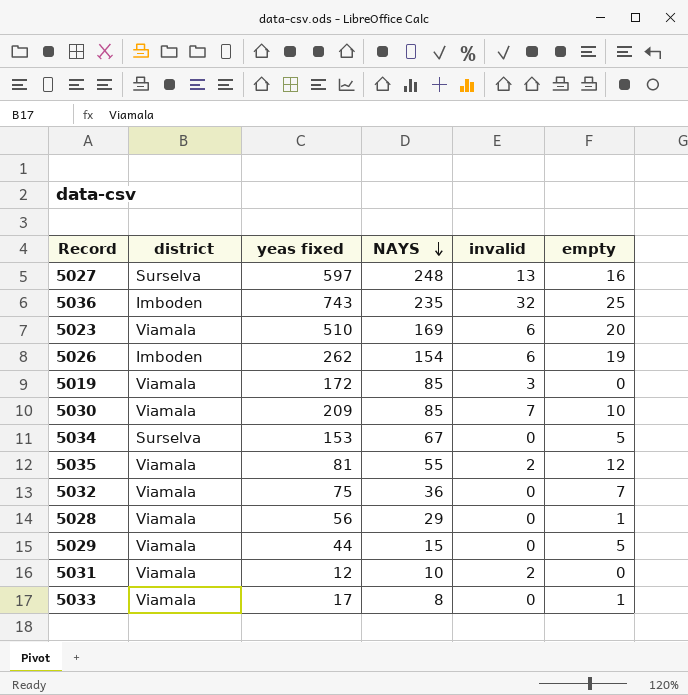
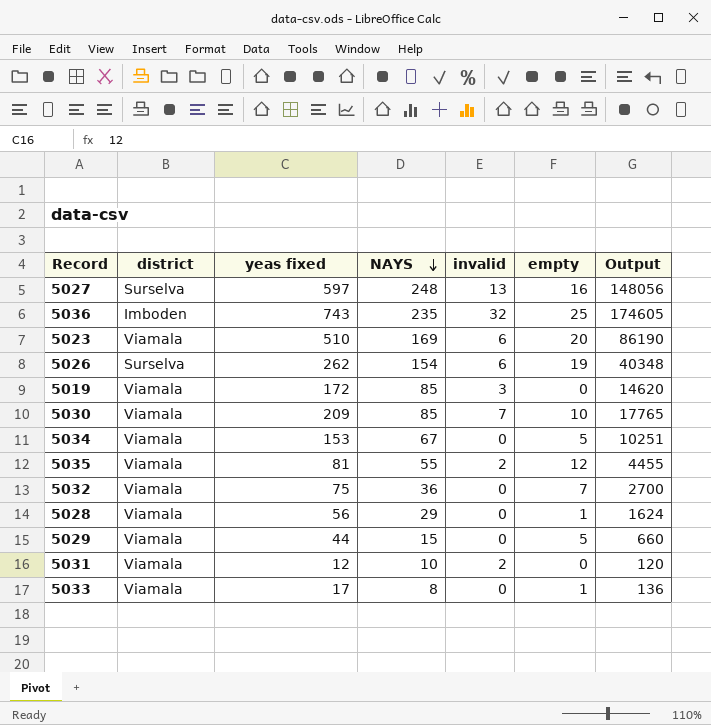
column Output | formula: none -> [yeas fixed] * [NAYS]
5026 | district: Imboden -> Surselva
5034 | district: Surselva -> Viamala

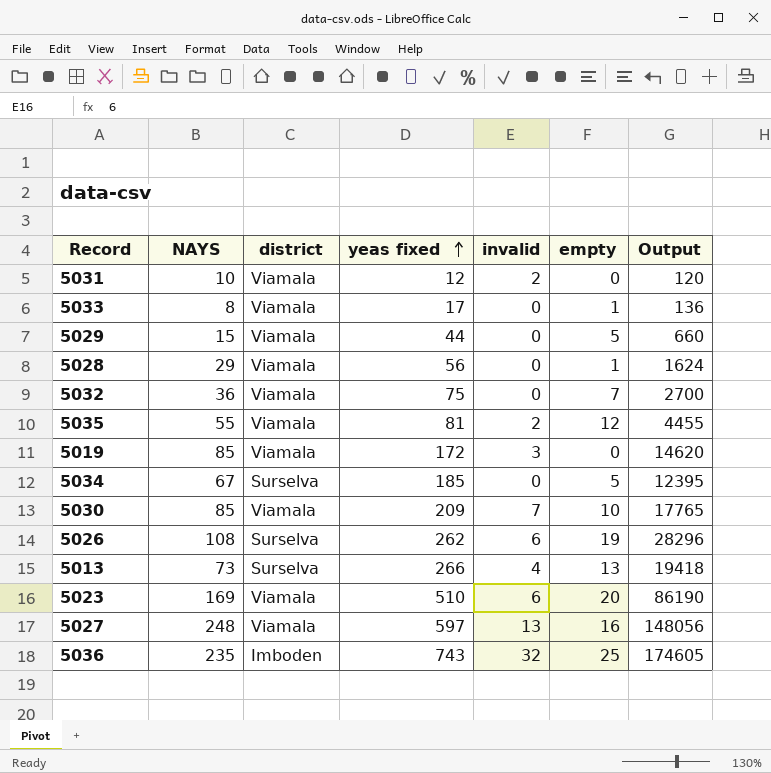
row order: NAYS descending -> yeas fixed ascending
column NAYS | position: 4 -> 2
5034 | district: Viamala -> Surselva
5034 | yeas fixed: 153 -> 185
5034 | Output: 10251 -> 12395
5026 | NAYS: 154 -> 108
5026 | Output: 40348 -> 28296
row 5013: none -> 73 | Surselva | 266 | 4 | 13 | 19418
5027 | district: Surselva -> Viamala

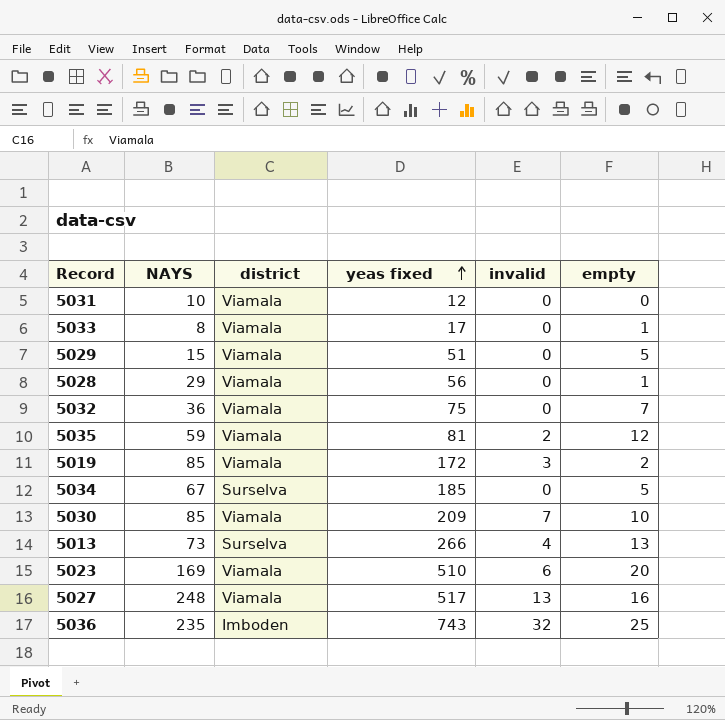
column Output | formula: [NAYS] * [yeas fixed] -> none
row 5026: 108 | Surselva | 262 | 6 | 19 | 28296 -> none
5031 | invalid: 2 -> 0
5029 | yeas fixed: 44 -> 51
5035 | NAYS: 55 -> 59
5019 | empty: 0 -> 2
5027 | yeas fixed: 597 -> 517

